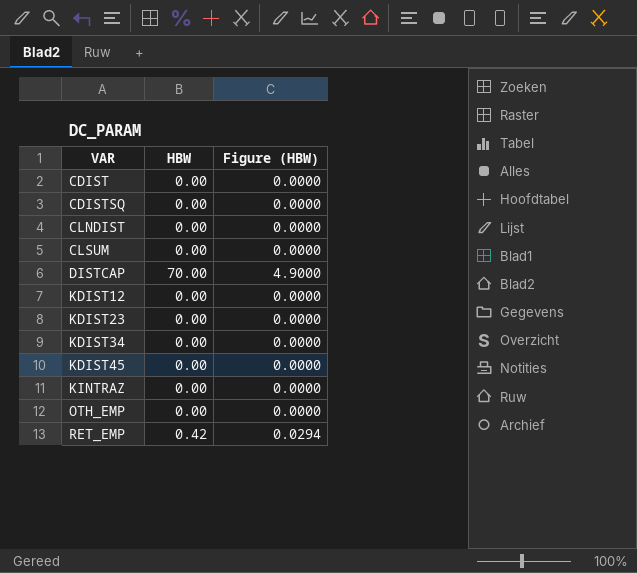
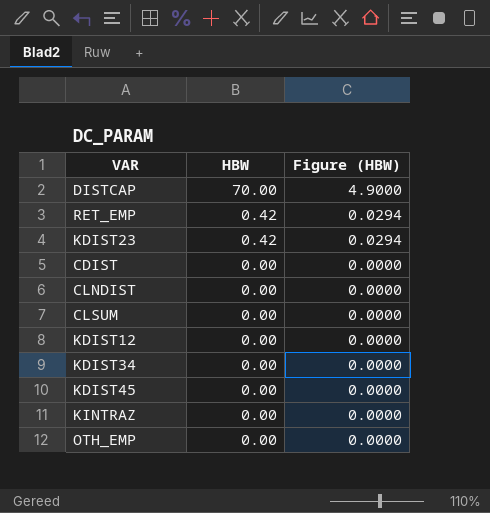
row order: VAR ascending -> HBW descending
row CDISTSQ: 0.00 | 0.0000 -> none
KDIST23 | HBW: 0.00 -> 0.42
KDIST23 | Figure (HBW): 0.0000 -> 0.0294

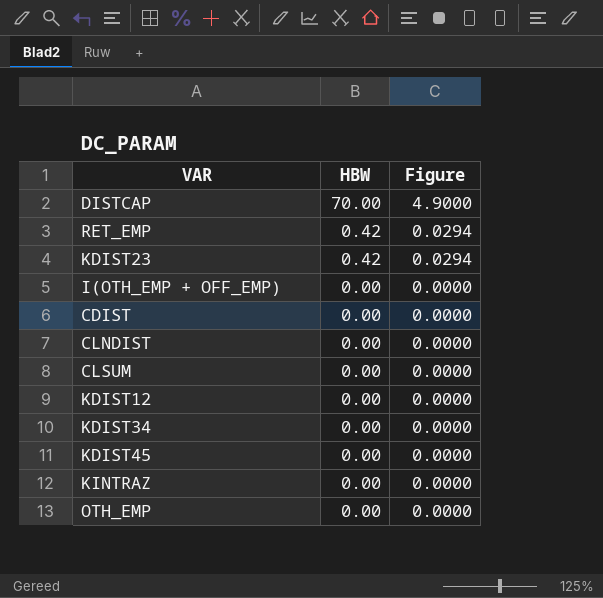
column name: Figure (HBW) -> Figure
row I(OTH_EMP + OFF_EMP): none -> 0.00 | 0.0000

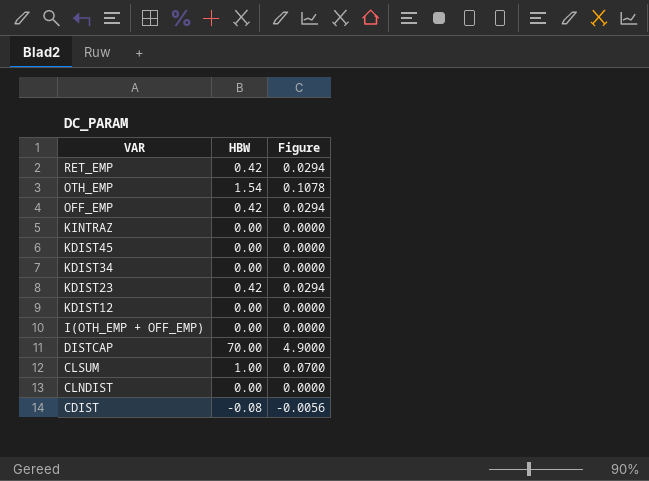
row order: HBW descending -> VAR descending
OTH_EMP | HBW: 0.00 -> 1.54
OTH_EMP | Figure: 0.0000 -> 0.1078
row OFF_EMP: none -> 0.42 | 0.0294
CLSUM | HBW: 0.00 -> 1.00
CLSUM | Figure: 0.0000 -> 0.0700
CDIST | HBW: 0.00 -> -0.08
CDIST | Figure: 0.0000 -> -0.0056

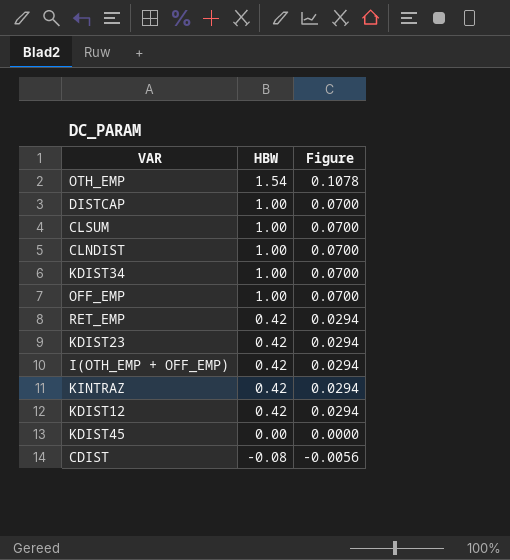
row order: VAR descending -> HBW descending
DISTCAP | HBW: 70.00 -> 1.00
DISTCAP | Figure: 4.9000 -> 0.0700
CLNDIST | HBW: 0.00 -> 1.00
CLNDIST | Figure: 0.0000 -> 0.0700
KDIST34 | HBW: 0.00 -> 1.00
KDIST34 | Figure: 0.0000 -> 0.0700
OFF_EMP | HBW: 0.42 -> 1.00
OFF_EMP | Figure: 0.0294 -> 0.0700
I(OTH_EMP + OFF_EMP) | HBW: 0.00 -> 0.42
I(OTH_EMP + OFF_EMP) | Figure: 0.0000 -> 0.0294
KINTRAZ | HBW: 0.00 -> 0.42
KINTRAZ | Figure: 0.0000 -> 0.0294
KDIST12 | HBW: 0.00 -> 0.42
KDIST12 | Figure: 0.0000 -> 0.0294

